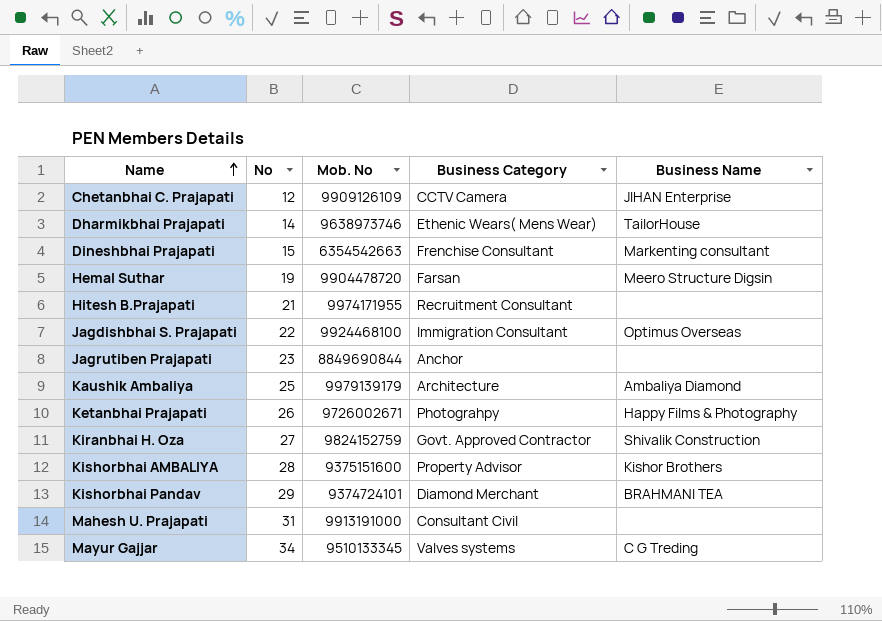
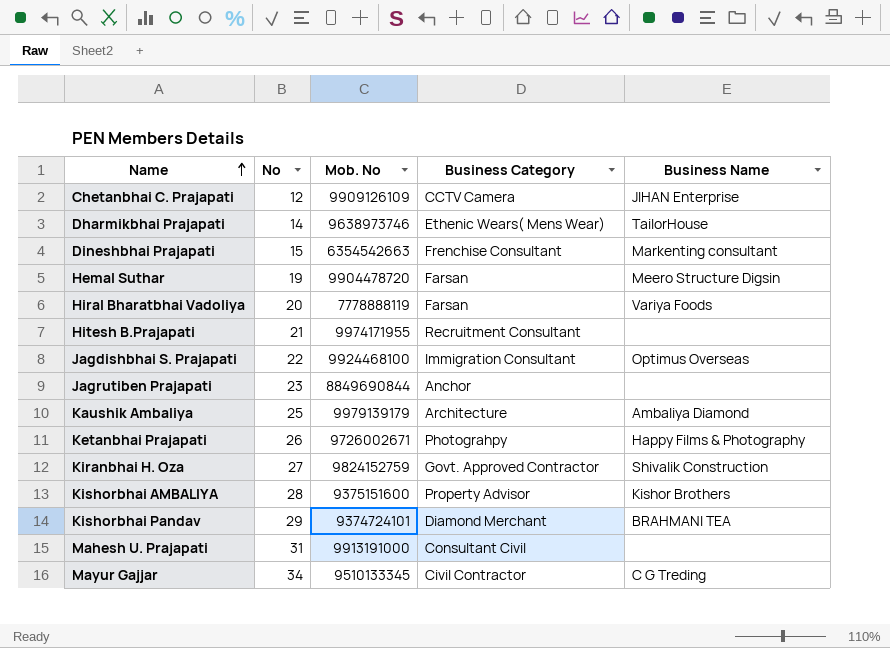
row Hiral Bharatbhai Vadoliya: none -> 20 | 7778888119 | Farsan | Variya Foods
Mayur Gajjar | Business Category: Valves systems -> Civil Contractor

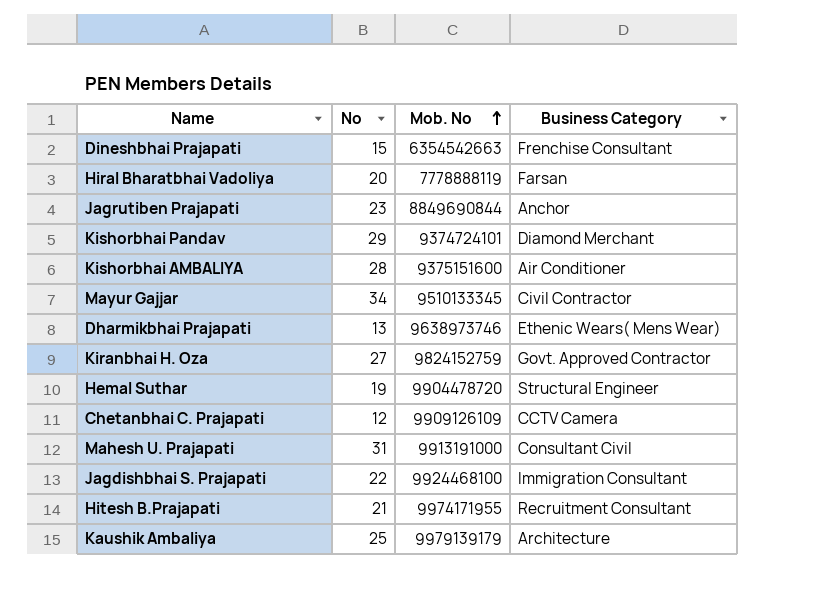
row order: Name ascending -> Mob. No ascending
column Business Name | position: 5 -> none
row Ketanbhai Prajapati: 26 | 9726002671 | Photograhpy | Happy Films & Photography -> none
Kishorbhai AMBALIYA | Business Category: Property Advisor -> Air Conditioner
Dharmikbhai Prajapati | No: 14 -> 13
Hemal Suthar | Business Category: Farsan -> Structural Engineer

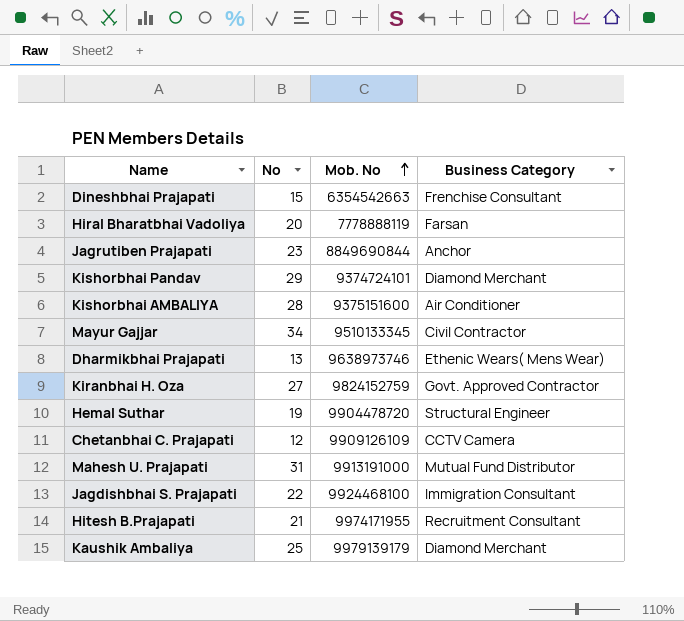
Mahesh U. Prajapati | Business Category: Consultant Civil -> Mutual Fund Distributor
Kaushik Ambaliya | Business Category: Architecture -> Diamond Merchant

